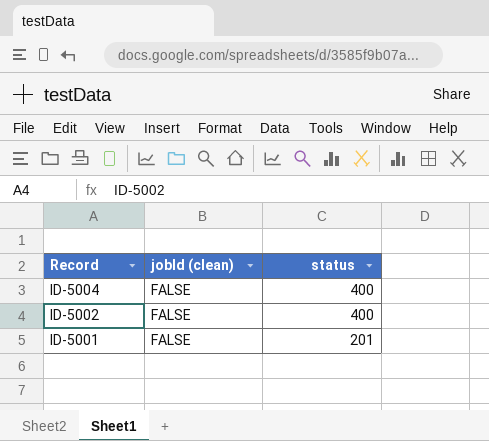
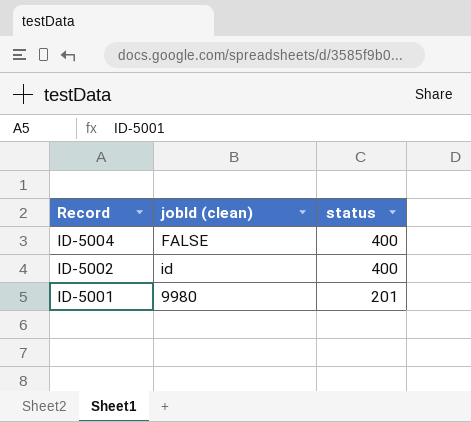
ID-5002 | jobId (clean): FALSE -> id
ID-5001 | jobId (clean): FALSE -> 9980

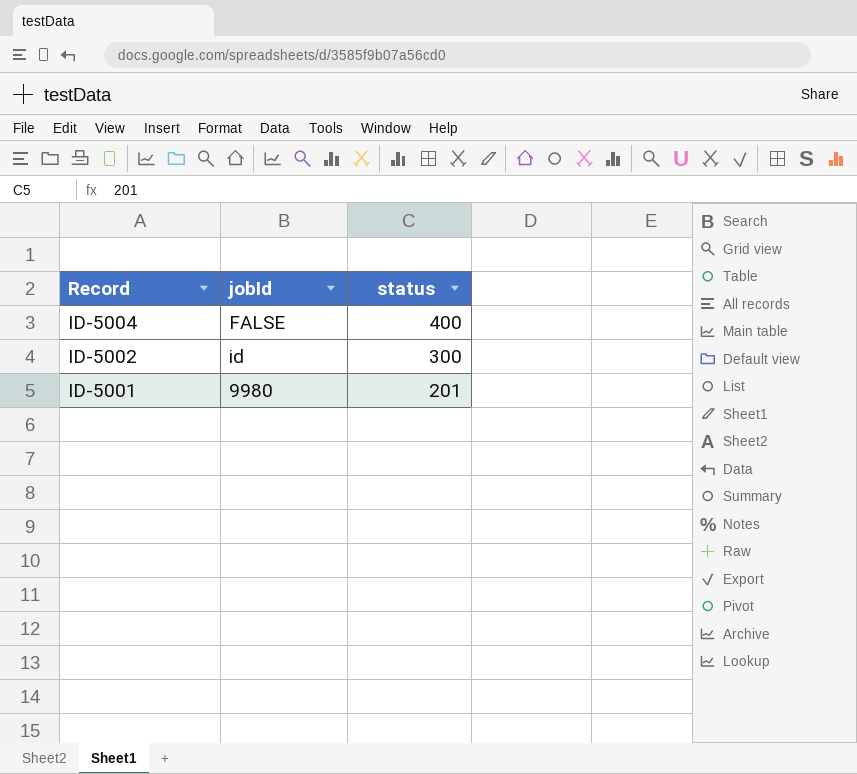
column name: jobId (clean) -> jobId
ID-5002 | status: 400 -> 300

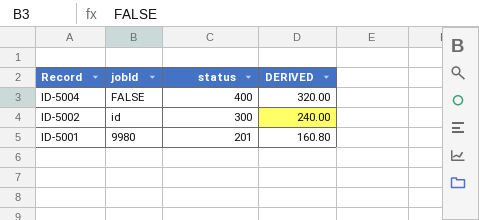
column DERIVED | formula: none -> [status] * 0.8

